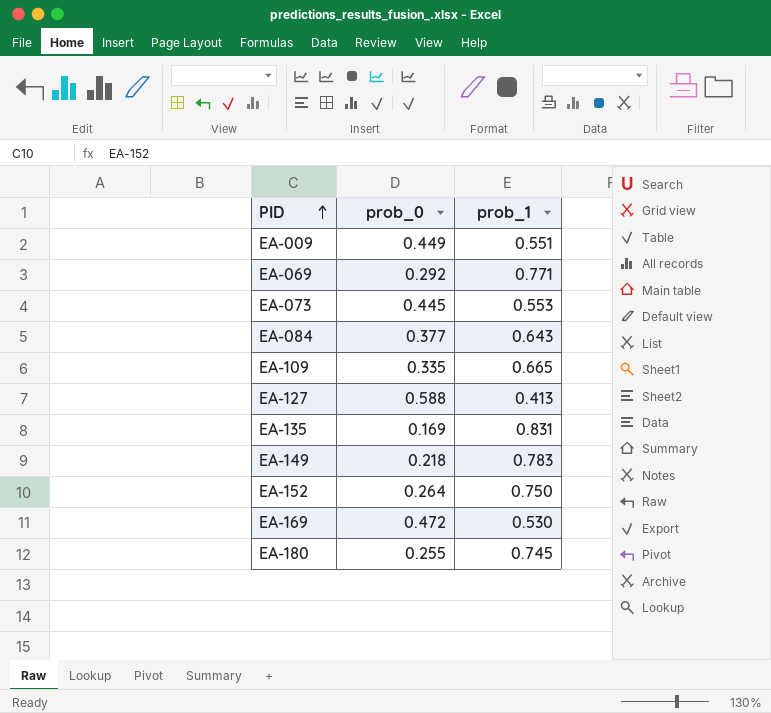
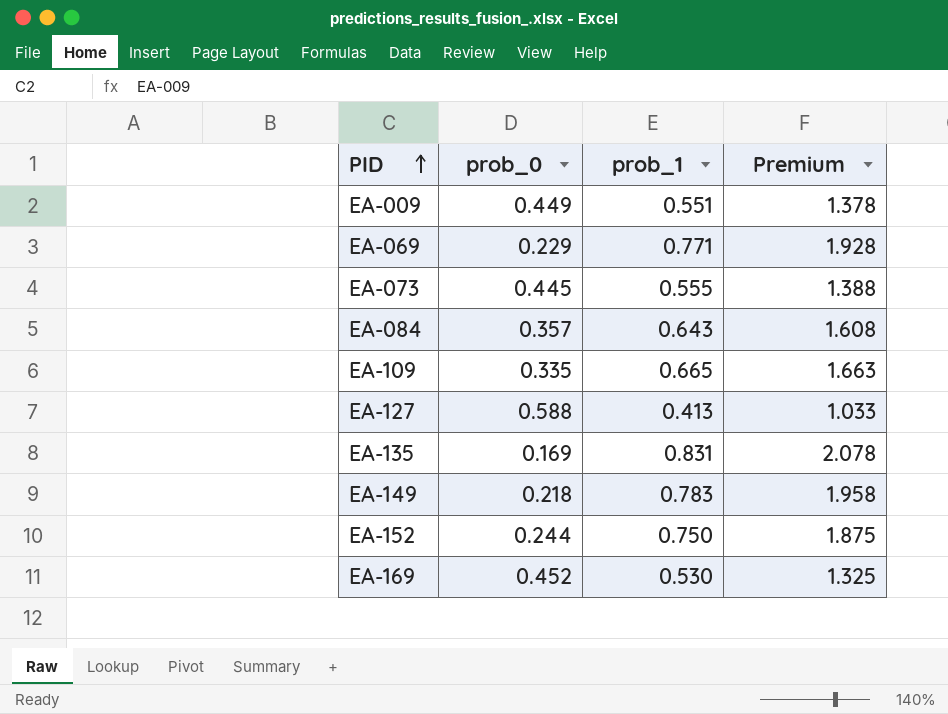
column Premium | formula: none -> [prob_1] * 2.5
row EA-180: 0.255 | 0.745 -> none
EA-069 | prob_0: 0.292 -> 0.229
EA-073 | prob_1: 0.553 -> 0.555
EA-084 | prob_0: 0.377 -> 0.357
EA-152 | prob_0: 0.264 -> 0.244
EA-169 | prob_0: 0.472 -> 0.452

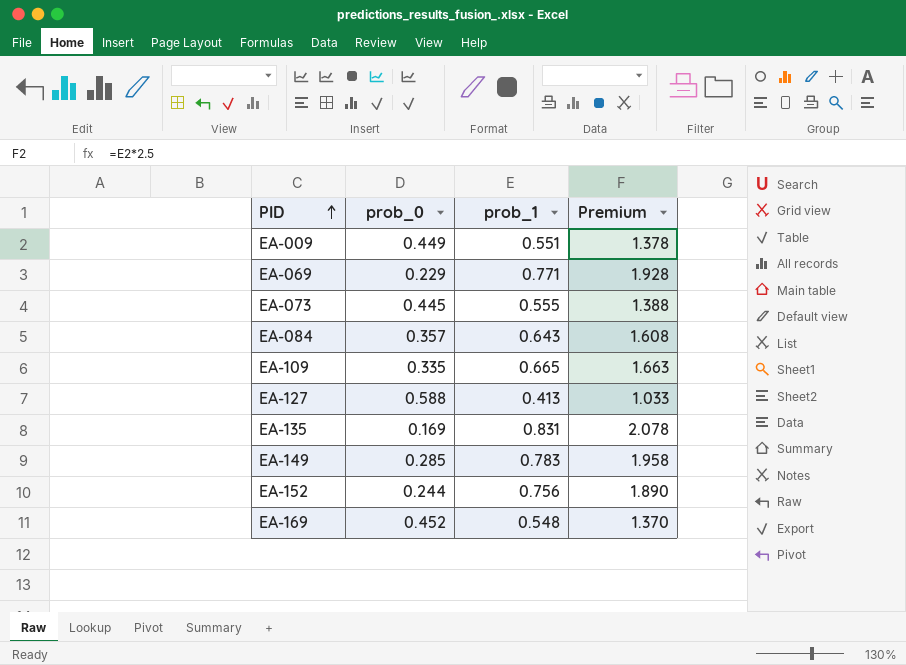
EA-149 | prob_0: 0.218 -> 0.285
EA-152 | prob_1: 0.750 -> 0.756
EA-152 | Premium: 1.875 -> 1.890
EA-169 | prob_1: 0.530 -> 0.548
EA-169 | Premium: 1.325 -> 1.370

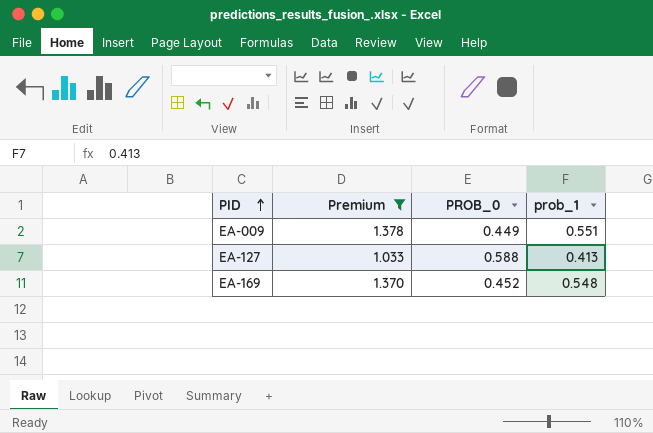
filter: none -> Premium <= 1.378
column Premium | position: 4 -> 2
column name: prob_0 -> PROB_0

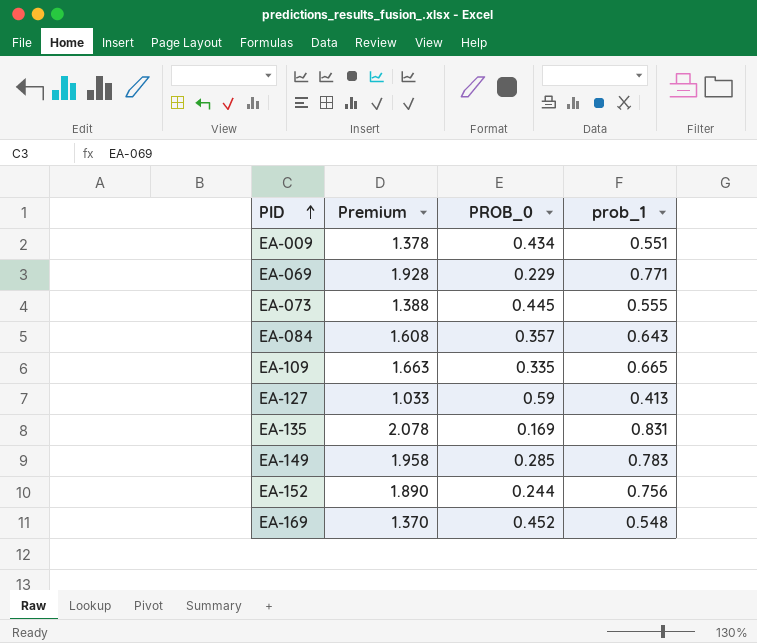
filter: Premium <= 1.378 -> none
EA-009 | PROB_0: 0.449 -> 0.434
EA-127 | PROB_0: 0.588 -> 0.59

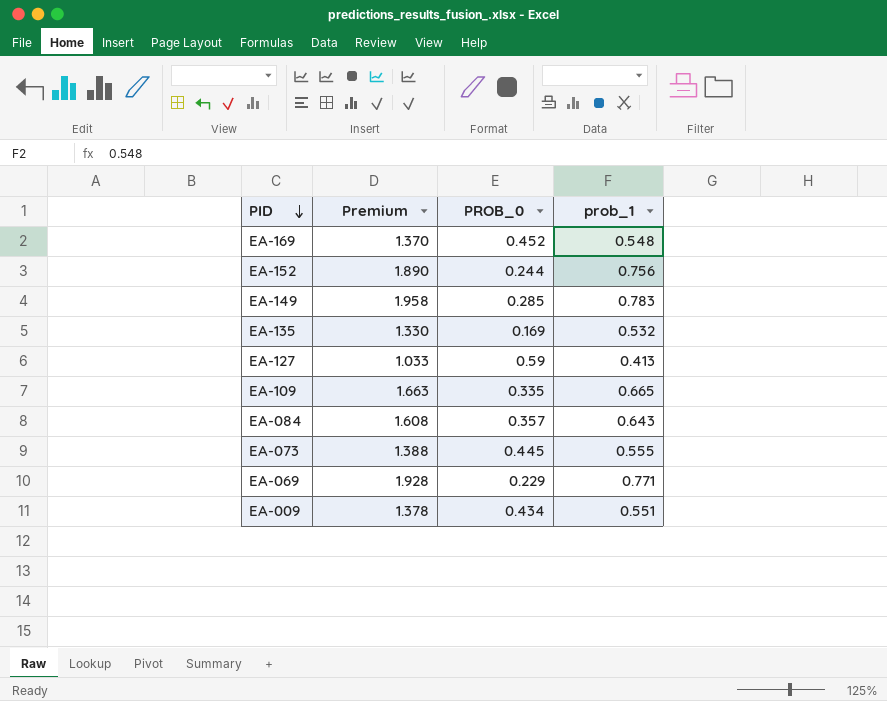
row order: PID ascending -> PID descending
EA-135 | Premium: 2.078 -> 1.330
EA-135 | prob_1: 0.831 -> 0.532

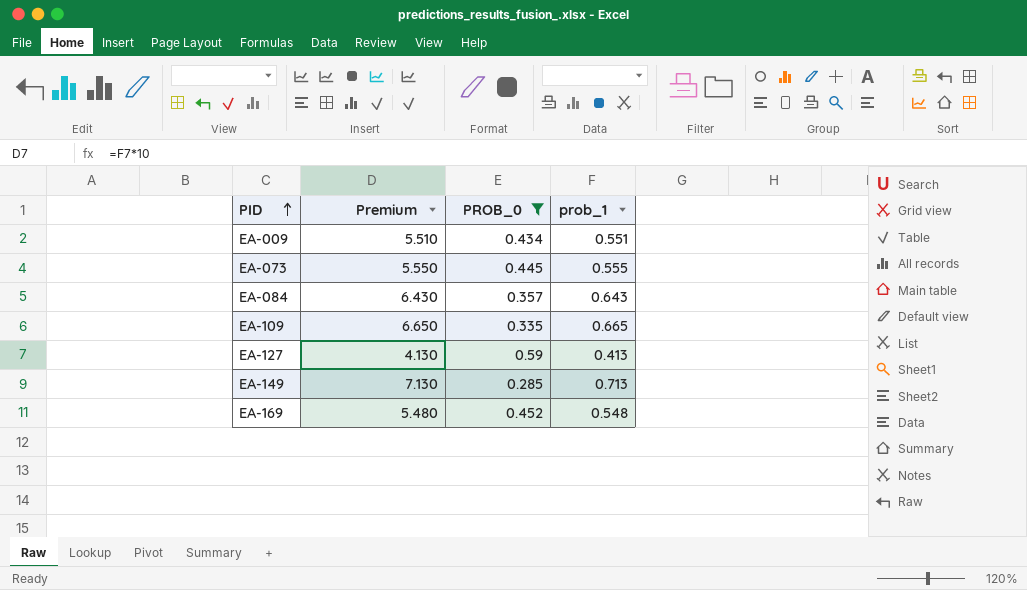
filter: none -> PROB_0 >= 0.285
row order: PID descending -> PID ascending
column Premium | formula: [prob_1] * 2.5 -> [prob_1] * 10
EA-149 | prob_1: 0.783 -> 0.713

